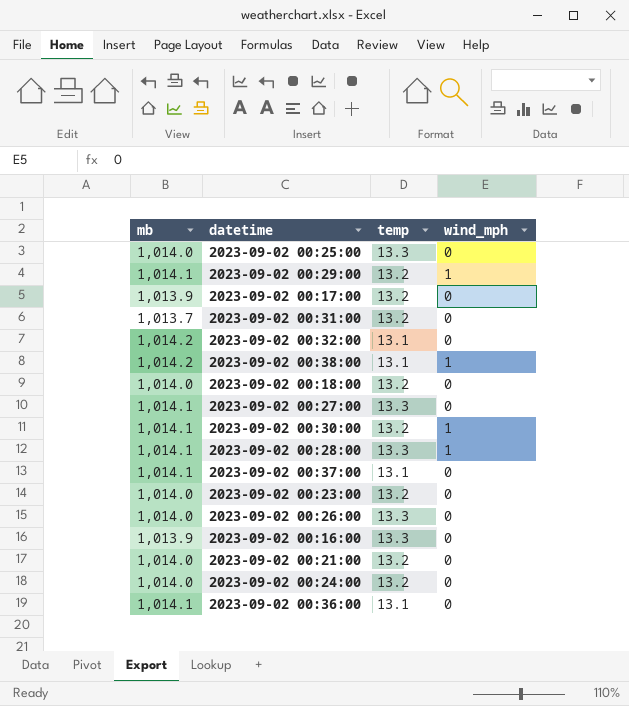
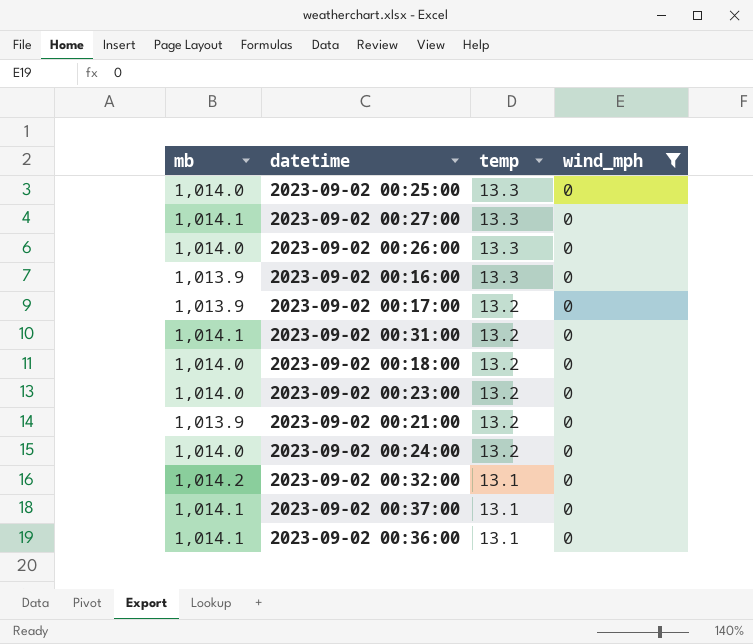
filter: none -> wind_mph = 0
row order: none -> temp descending
2023-09-02 00:31:00 | mb: 1,013.7 -> 1,014.1
2023-09-02 00:21:00 | mb: 1,014.0 -> 1,013.9

